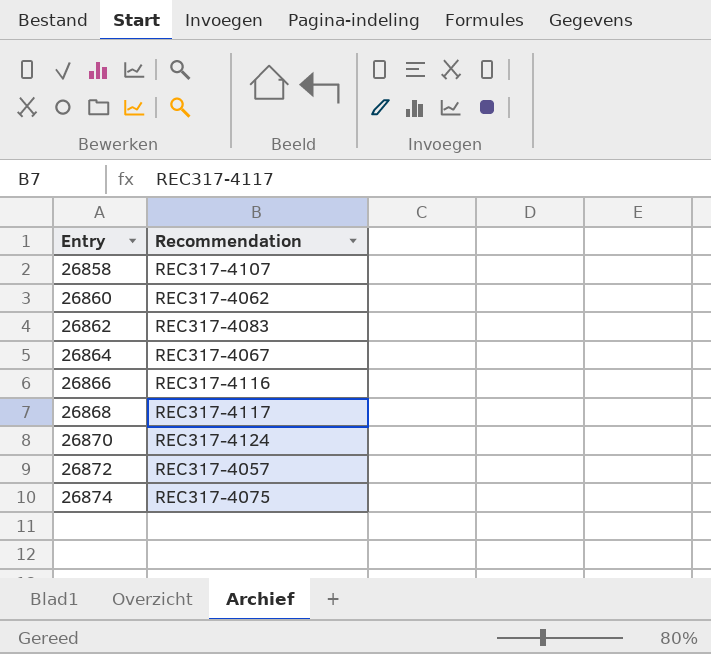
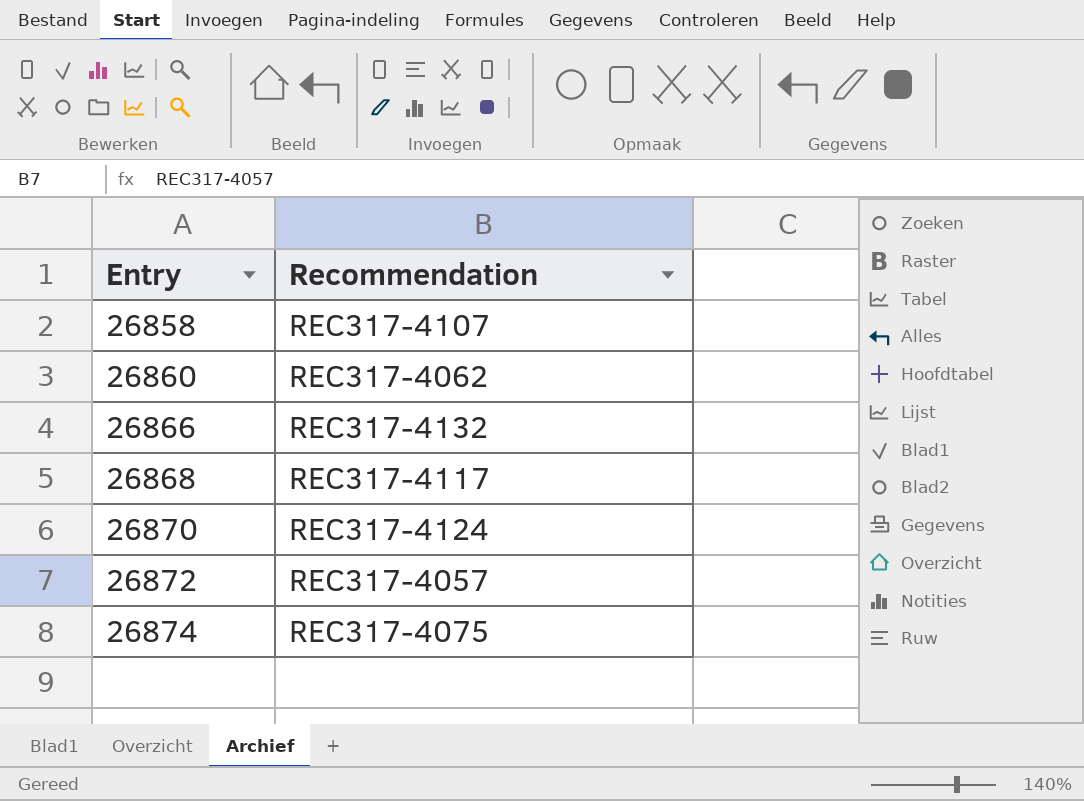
row 26862: REC317-4083 -> none
row 26864: REC317-4067 -> none
26866 | Recommendation: REC317-4116 -> REC317-4132

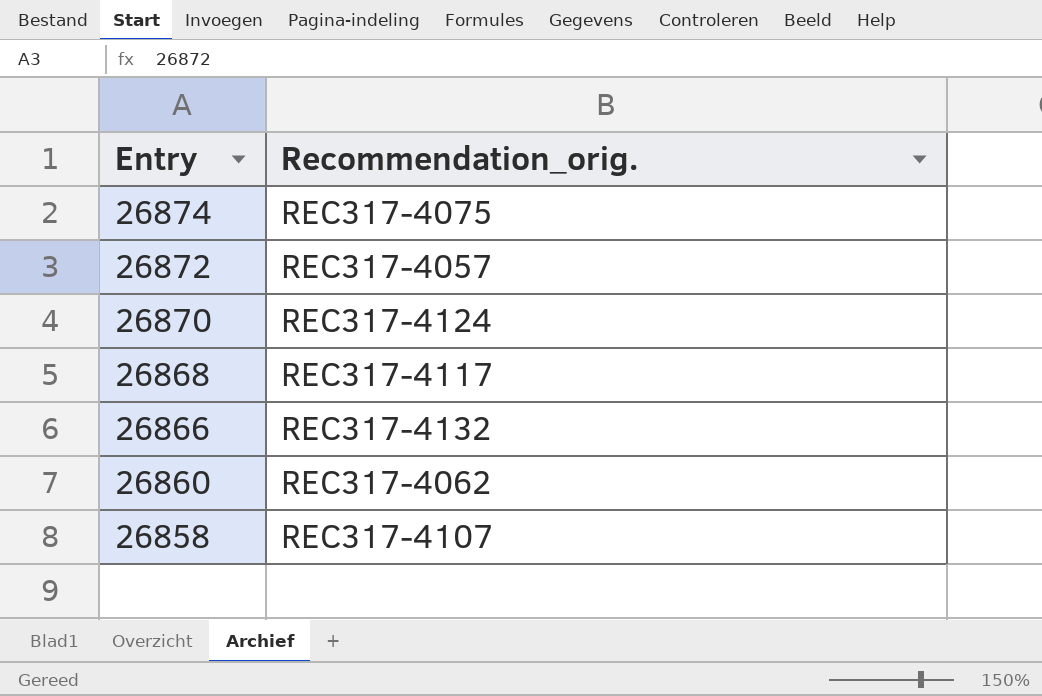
row order: Entry ascending -> Entry descending
column name: Recommendation -> Recommendation_orig.

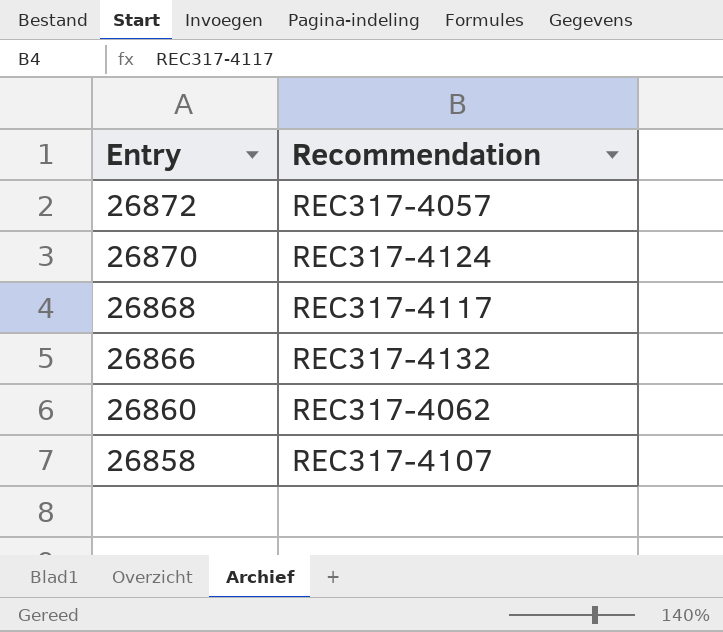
column name: Recommendation_orig. -> Recommendation
row 26874: REC317-4075 -> none

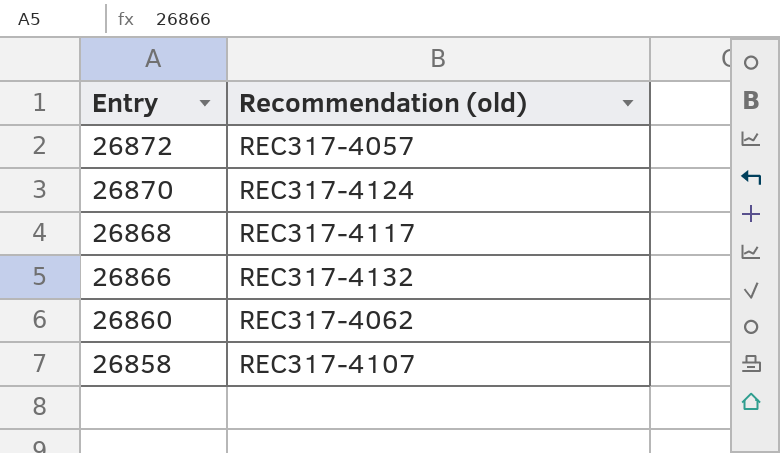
column name: Recommendation -> Recommendation (old)

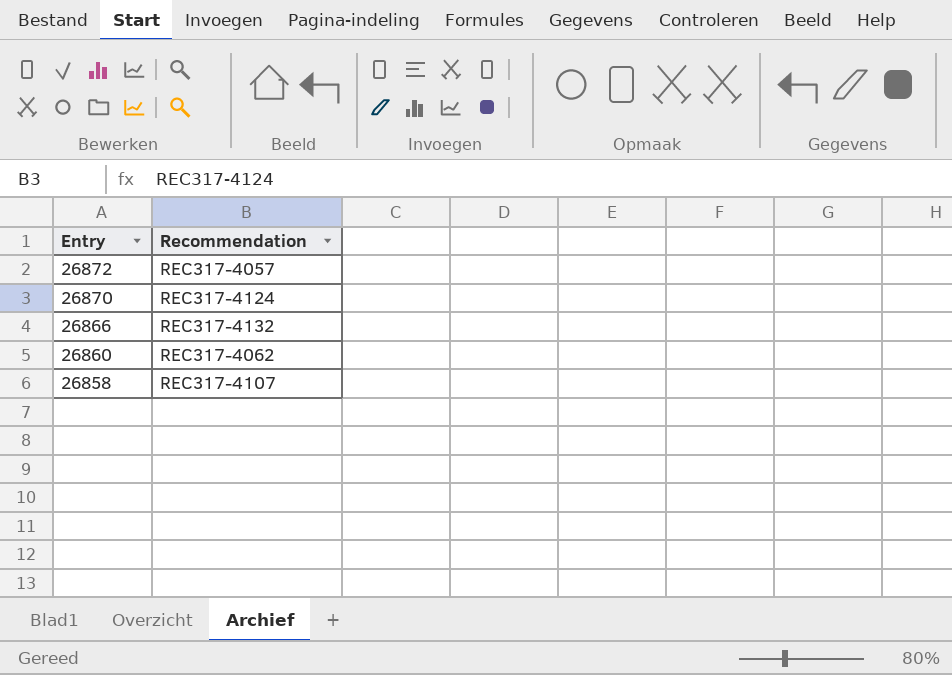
column name: Recommendation (old) -> Recommendation
row 26868: REC317-4117 -> none

